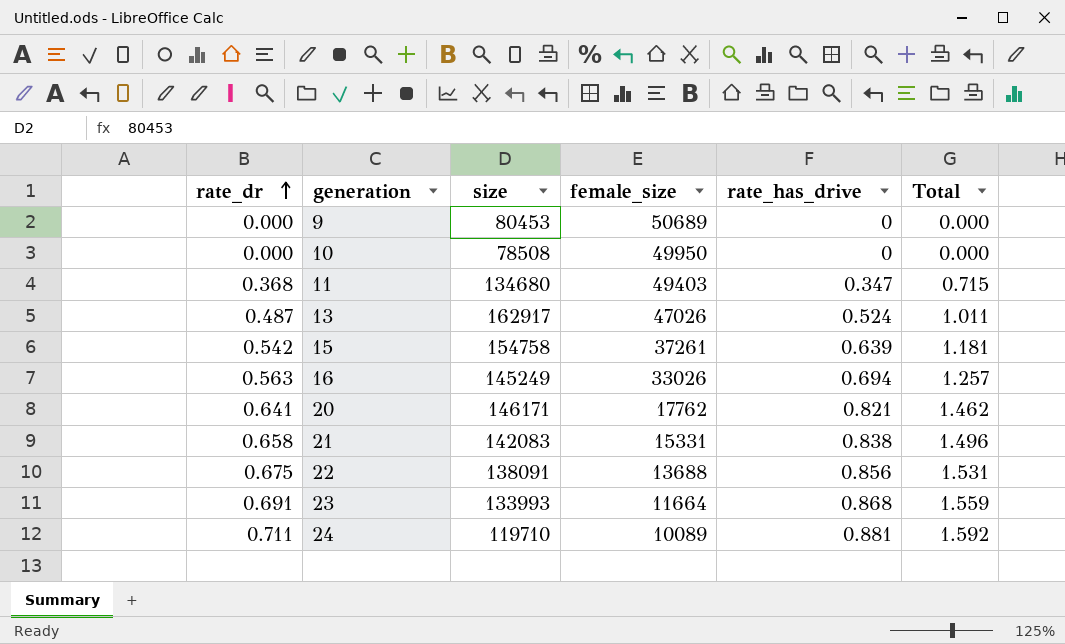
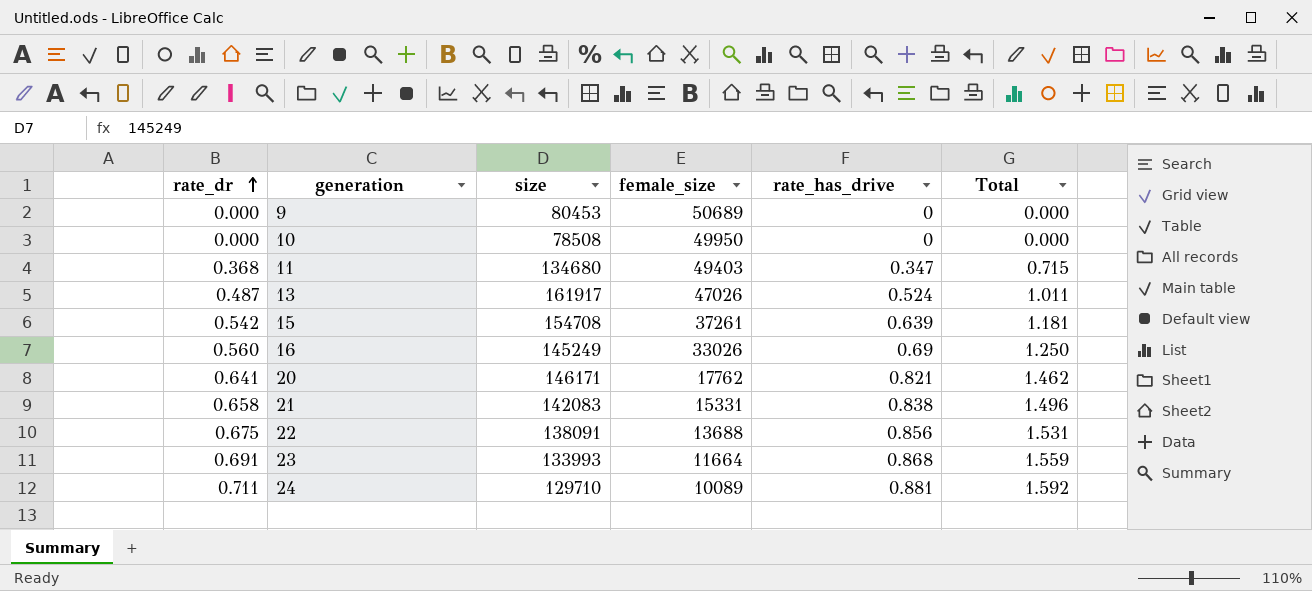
13 | size: 162917 -> 161917
15 | size: 154758 -> 154708
16 | rate_dr: 0.563 -> 0.560
16 | rate_has_drive: 0.694 -> 0.69
16 | Total: 1.257 -> 1.250
24 | size: 119710 -> 129710

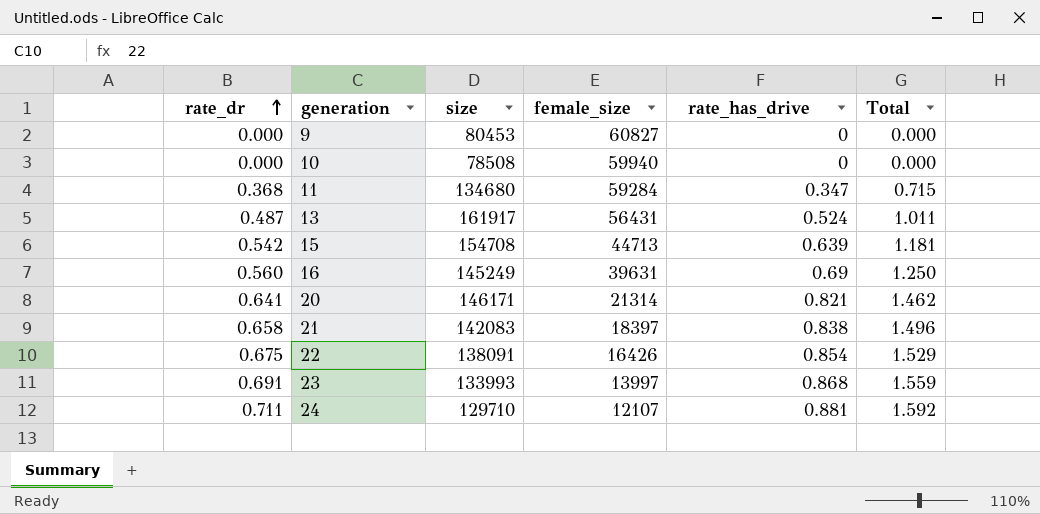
9 | female_size: 50689 -> 60827
10 | female_size: 49950 -> 59940
11 | female_size: 49403 -> 59284
13 | female_size: 47026 -> 56431
15 | female_size: 37261 -> 44713
16 | female_size: 33026 -> 39631
20 | female_size: 17762 -> 21314
21 | female_size: 15331 -> 18397
22 | female_size: 13688 -> 16426
22 | rate_has_drive: 0.856 -> 0.854
22 | Total: 1.531 -> 1.529
23 | female_size: 11664 -> 13997
24 | female_size: 10089 -> 12107

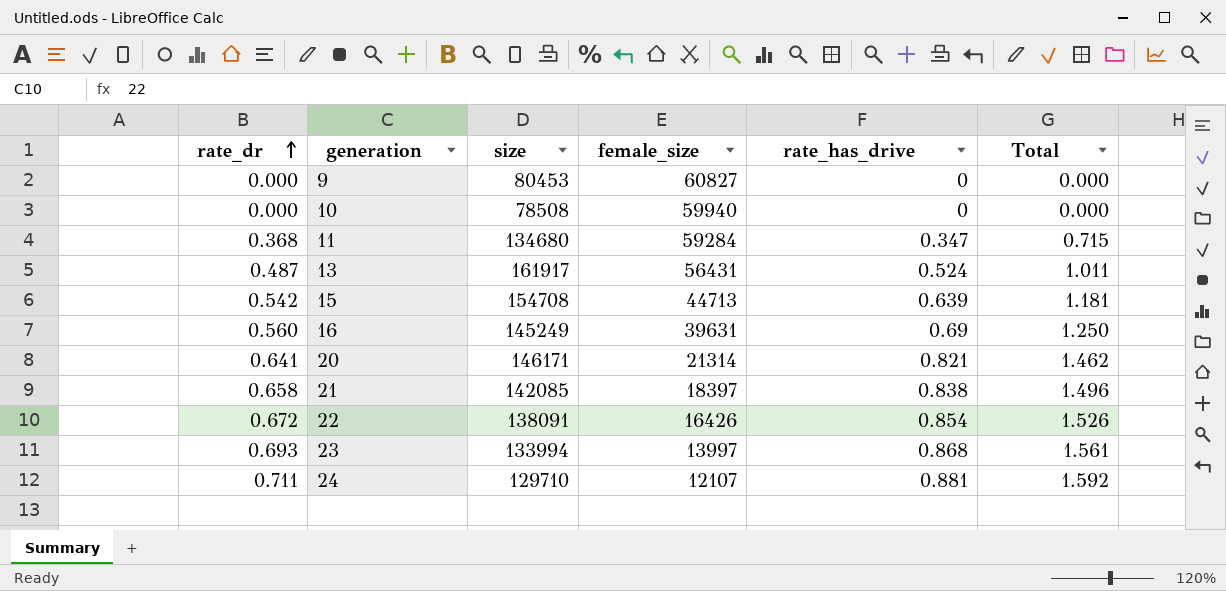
21 | size: 142083 -> 142085
22 | rate_dr: 0.675 -> 0.672
22 | Total: 1.529 -> 1.526
23 | rate_dr: 0.691 -> 0.693
23 | size: 133993 -> 133994
23 | Total: 1.559 -> 1.561

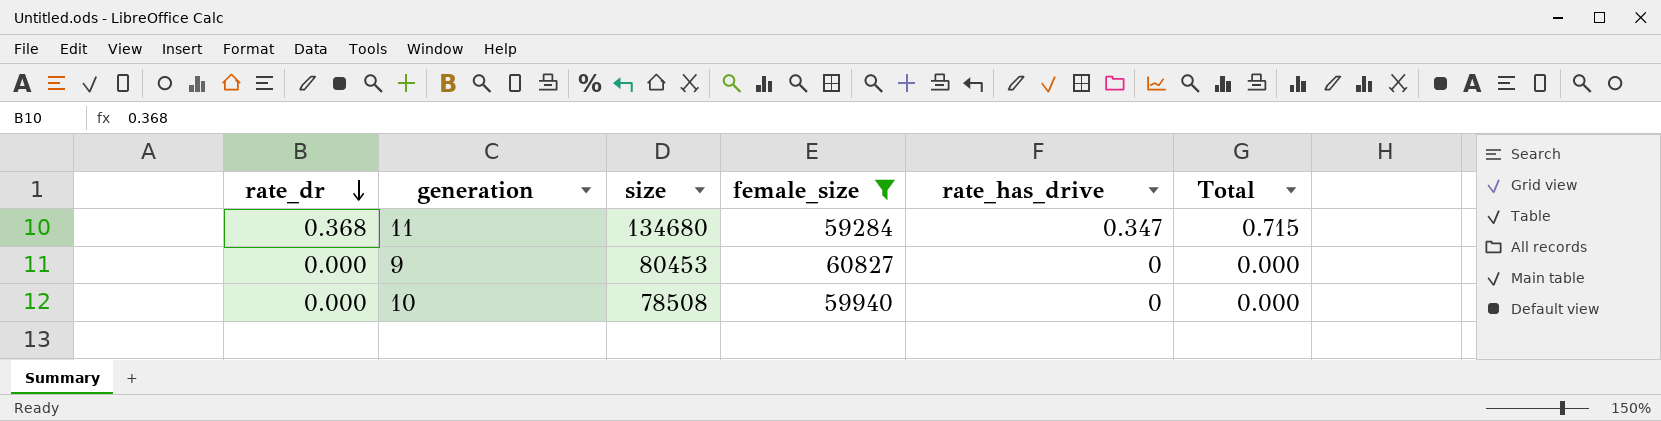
filter: none -> female_size >= 59284
row order: rate_dr ascending -> rate_dr descending

